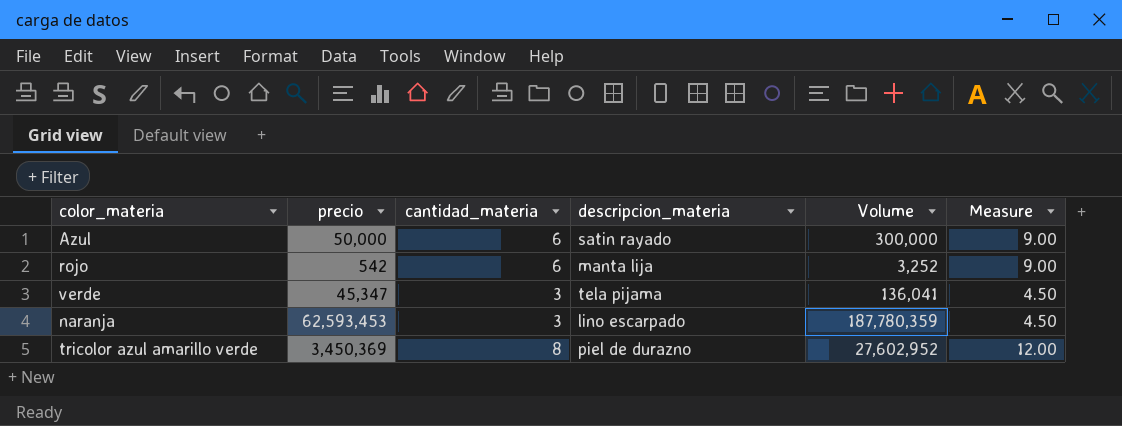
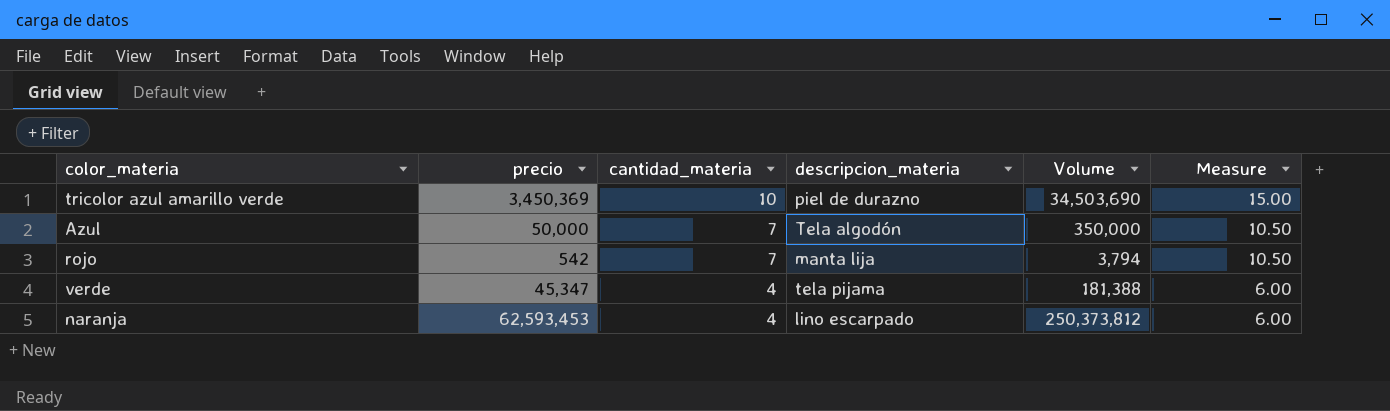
row order: none -> cantidad_materia descending
tricolor azul amarillo verde | cantidad_materia: 8 -> 10
tricolor azul amarillo verde | Volume: 27,602,952 -> 34,503,690
tricolor azul amarillo verde | Measure: 12.00 -> 15.00
Azul | cantidad_materia: 6 -> 7
Azul | descripcion_materia: satin rayado -> Tela algodón
Azul | Volume: 300,000 -> 350,000
Azul | Measure: 9.00 -> 10.50
rojo | cantidad_materia: 6 -> 7
rojo | Volume: 3,252 -> 3,794
rojo | Measure: 9.00 -> 10.50
verde | cantidad_materia: 3 -> 4
verde | Volume: 136,041 -> 181,388
verde | Measure: 4.50 -> 6.00
naranja | cantidad_materia: 3 -> 4
naranja | Volume: 187,780,359 -> 250,373,812
naranja | Measure: 4.50 -> 6.00

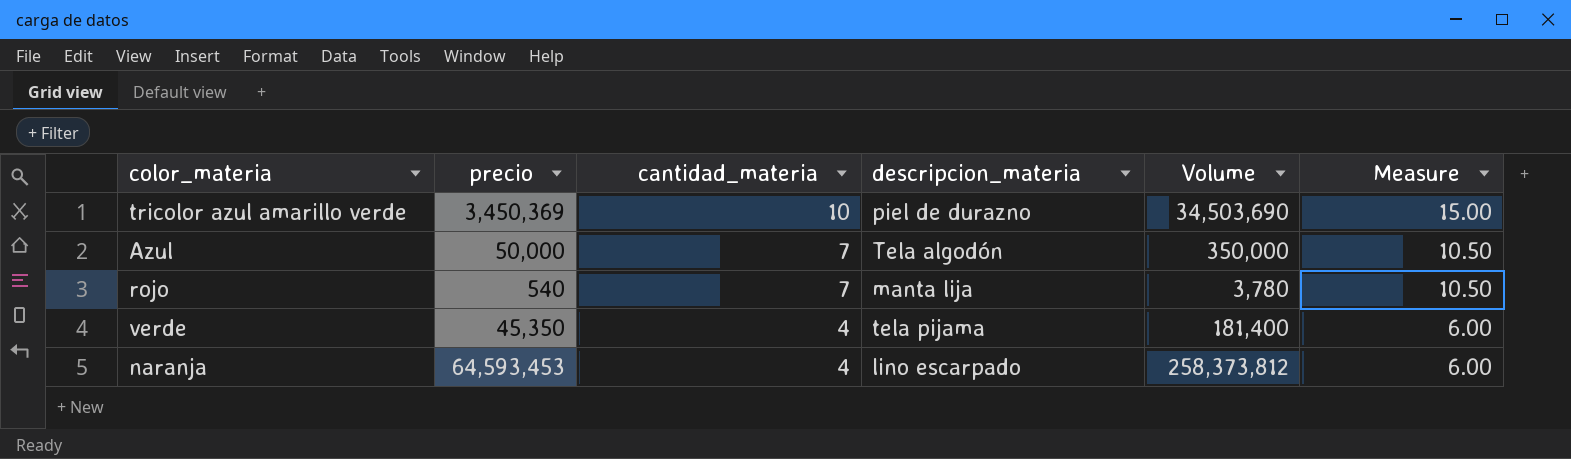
rojo | precio: 542 -> 540
rojo | Volume: 3,794 -> 3,780
verde | precio: 45,347 -> 45,350
verde | Volume: 181,388 -> 181,400
naranja | precio: 62,593,453 -> 64,593,453
naranja | Volume: 250,373,812 -> 258,373,812

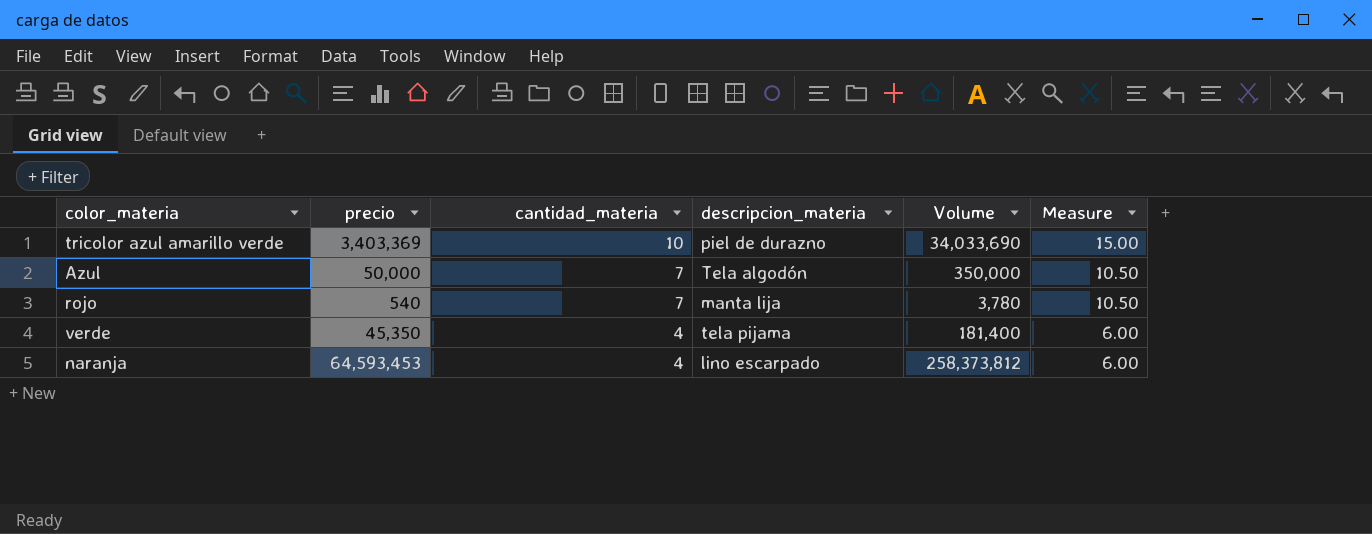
tricolor azul amarillo verde | precio: 3,450,369 -> 3,403,369
tricolor azul amarillo verde | Volume: 34,503,690 -> 34,033,690

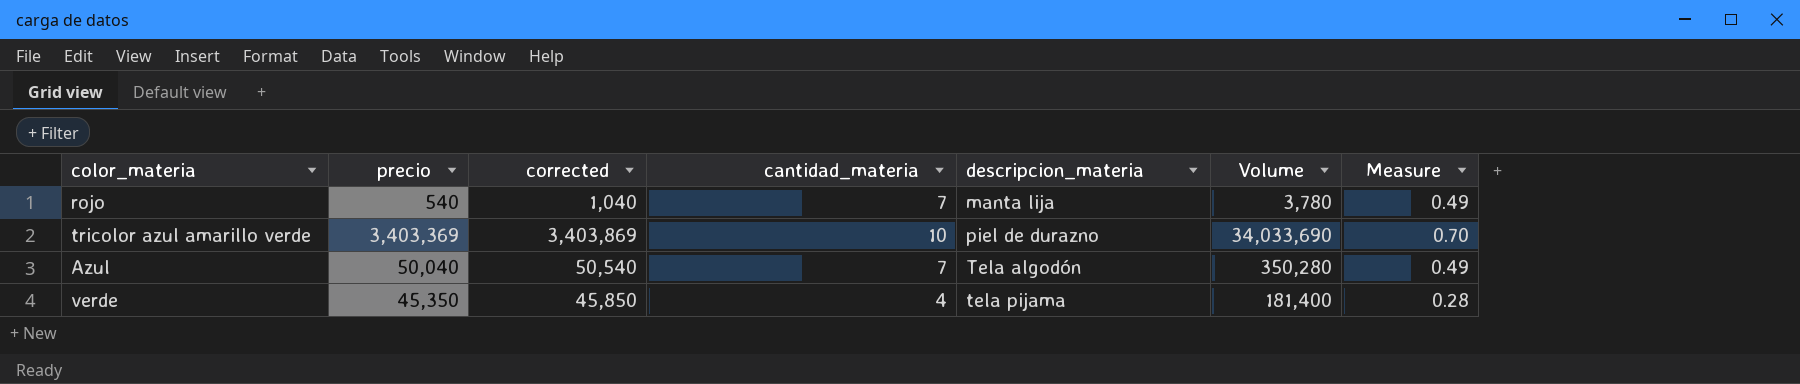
row order: cantidad_materia descending -> descripcion_materia ascending
column corrected | formula: none -> [precio] + 500
column Measure | formula: [cantidad_materia] * 1.5 -> [cantidad_materia] * 0.07
row naranja: 64,593,453 | 4 | lino escarpado | 258,373,812 | 6.00 -> none
Azul | precio: 50,000 -> 50,040
Azul | Volume: 350,000 -> 350,280

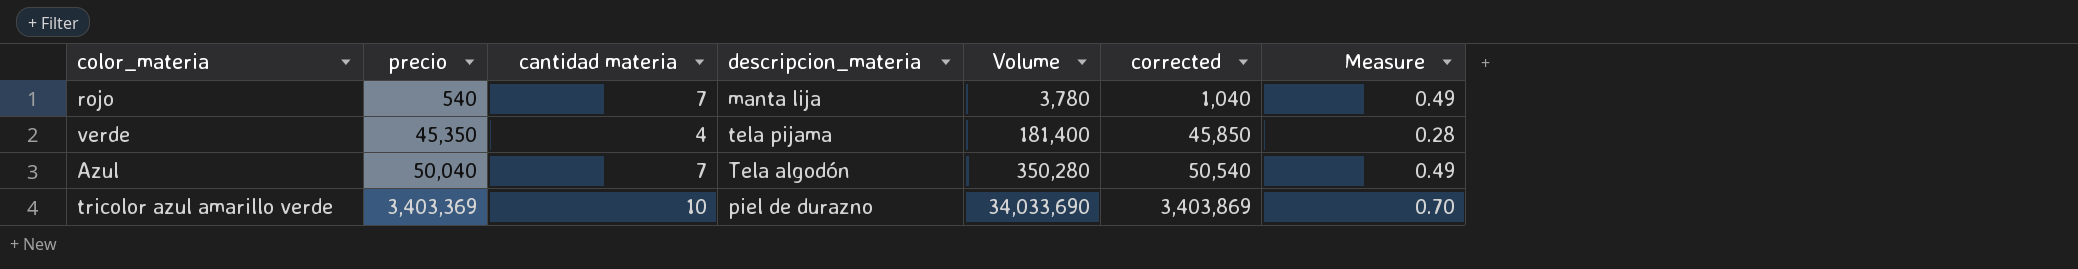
row order: descripcion_materia ascending -> precio ascending
column name: cantidad_materia -> cantidad materia
column corrected | position: 3 -> 6

